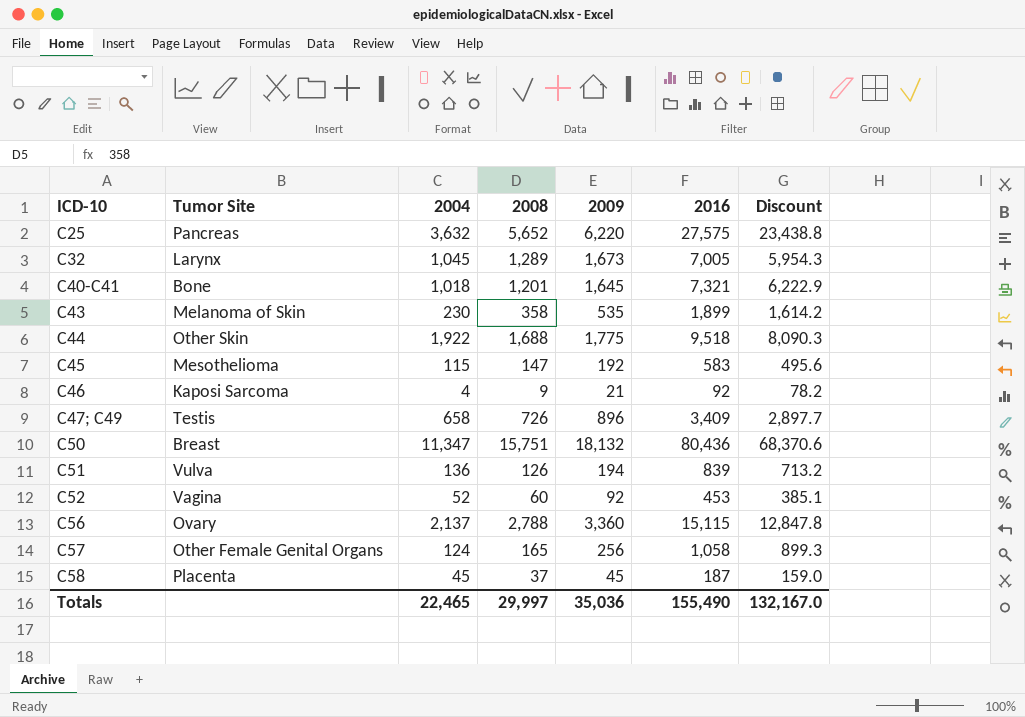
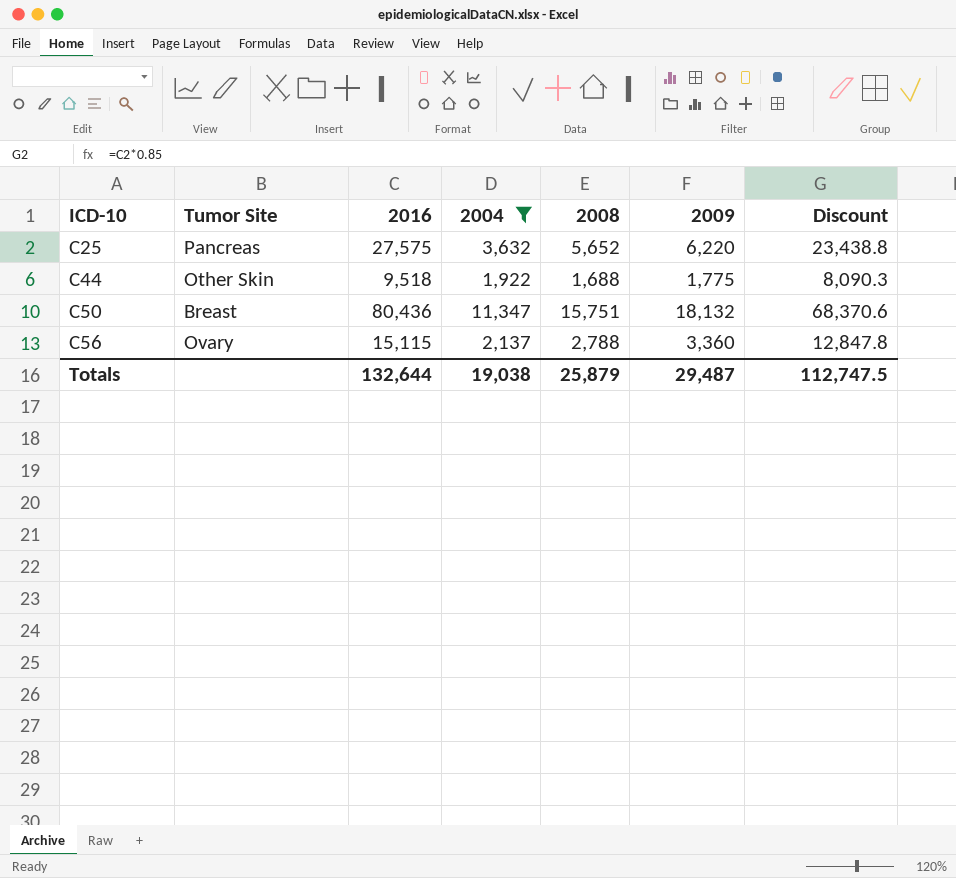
filter: none -> 2004 >= 1,922
column 2016 | position: 6 -> 3
Totals | 2016: 155,490 -> 132,644
Totals | 2004: 22,465 -> 19,038
Totals | 2008: 29,997 -> 25,879
Totals | 2009: 35,036 -> 29,487
Totals | Discount: 132,167.0 -> 112,747.5

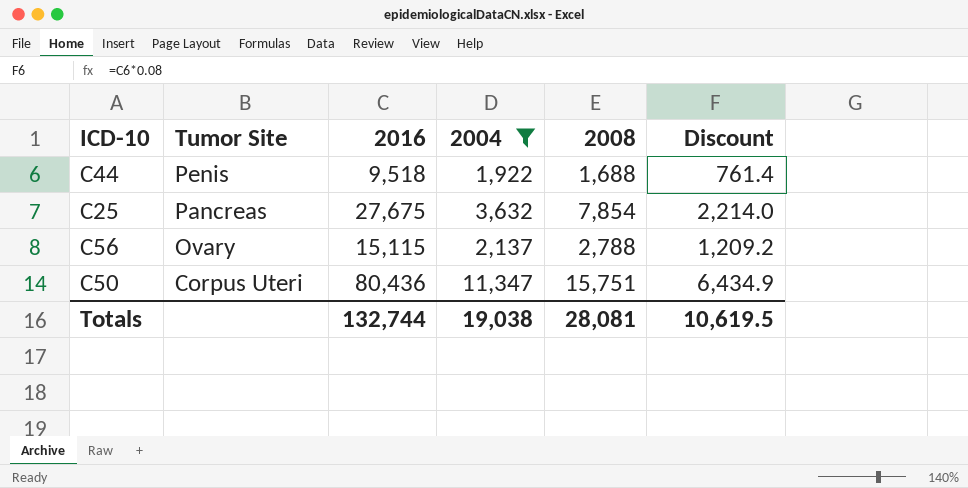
row order: ICD-10 ascending -> Tumor Site descending
column 2009 | position: 6 -> none
column Discount | formula: [2016] * 0.85 -> [2016] * 0.08
C44 | Tumor Site: Other Skin -> Penis
C25 | 2016: 27,575 -> 27,675
C25 | 2008: 5,652 -> 7,854
C50 | Tumor Site: Breast -> Corpus Uteri
Totals | 2016: 132,644 -> 132,744
Totals | 2008: 25,879 -> 28,081
Totals | Discount: 112,747.5 -> 10,619.5

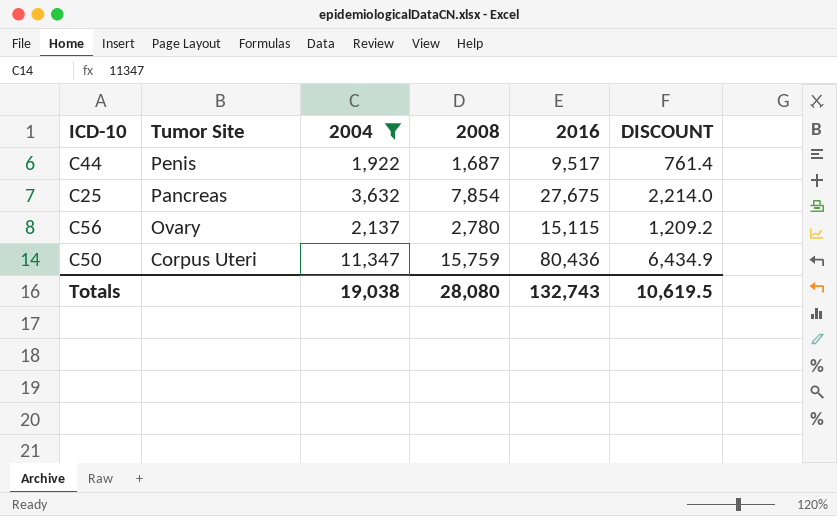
column 2016 | position: 3 -> 5
column name: Discount -> DISCOUNT
C44 | 2008: 1,688 -> 1,687
C44 | 2016: 9,518 -> 9,517
C56 | 2008: 2,788 -> 2,780
C50 | 2008: 15,751 -> 15,759
Totals | 2008: 28,081 -> 28,080
Totals | 2016: 132,744 -> 132,743

